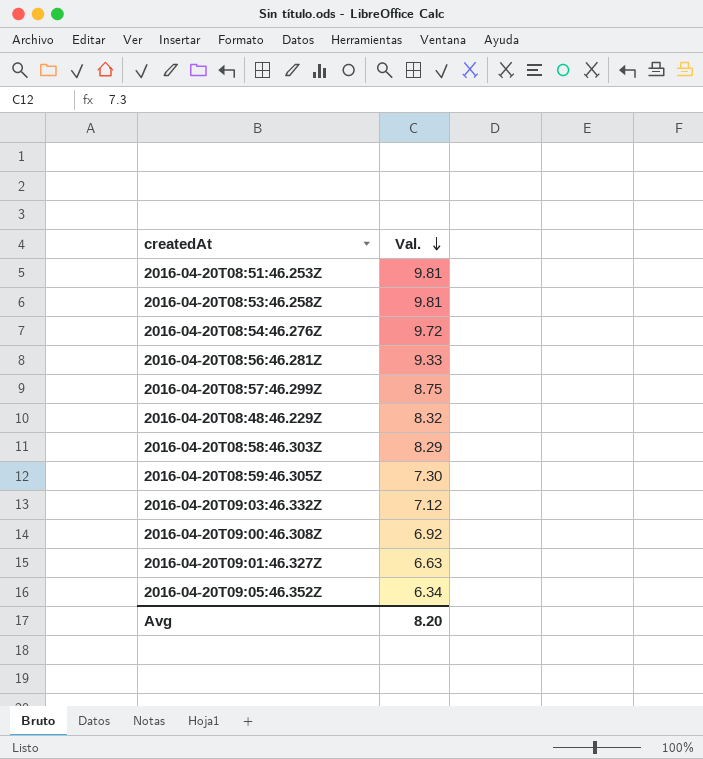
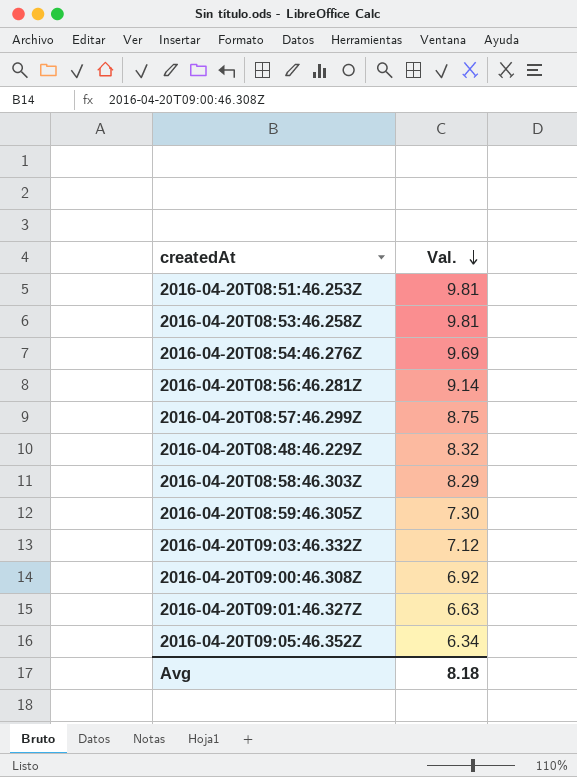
2016-04-20T08:54:46.276Z | Val.: 9.72 -> 9.69
2016-04-20T08:56:46.281Z | Val.: 9.33 -> 9.14
Avg | Val.: 8.20 -> 8.18

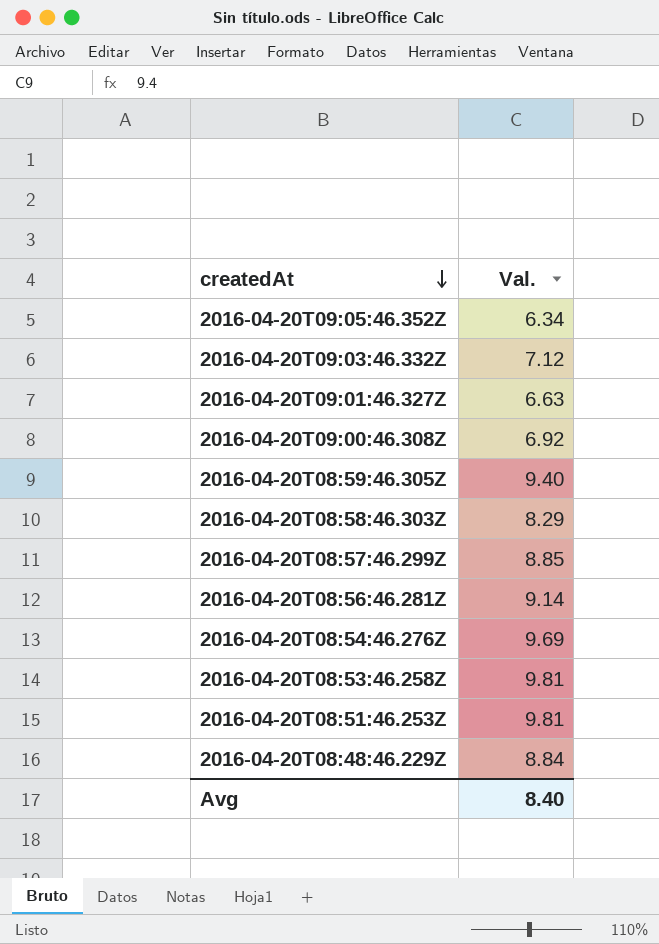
row order: Val. descending -> createdAt descending
2016-04-20T08:59:46.305Z | Val.: 7.30 -> 9.40
2016-04-20T08:57:46.299Z | Val.: 8.75 -> 8.85
2016-04-20T08:48:46.229Z | Val.: 8.32 -> 8.84
Avg | Val.: 8.18 -> 8.40

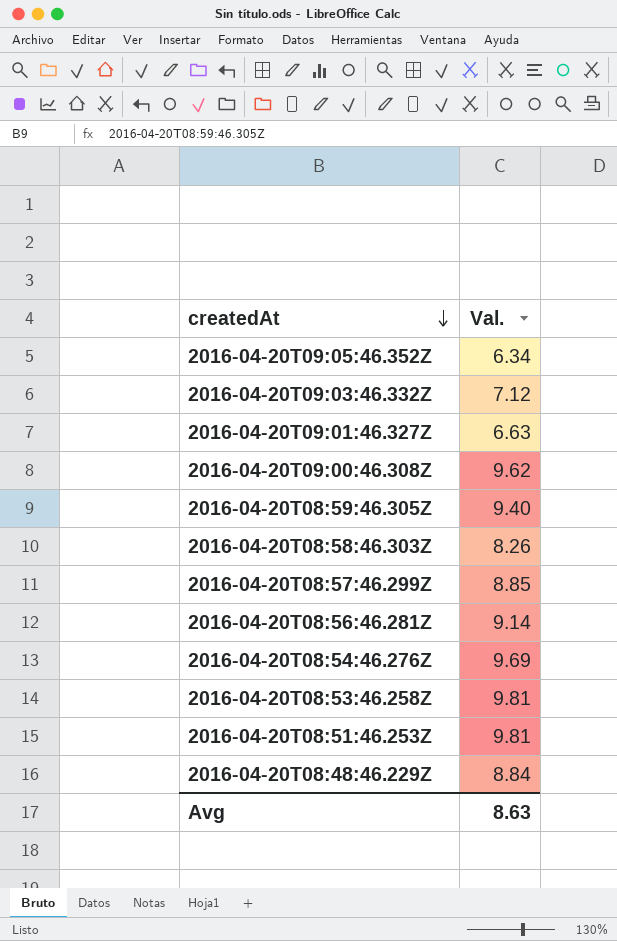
2016-04-20T09:00:46.308Z | Val.: 6.92 -> 9.62
2016-04-20T08:58:46.303Z | Val.: 8.29 -> 8.26
Avg | Val.: 8.40 -> 8.63

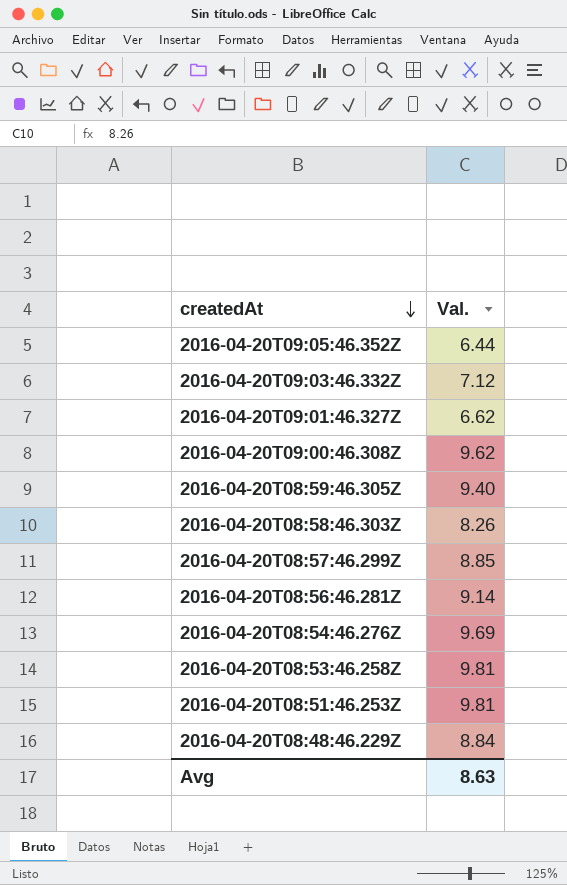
2016-04-20T09:05:46.352Z | Val.: 6.34 -> 6.44
2016-04-20T09:01:46.327Z | Val.: 6.63 -> 6.62

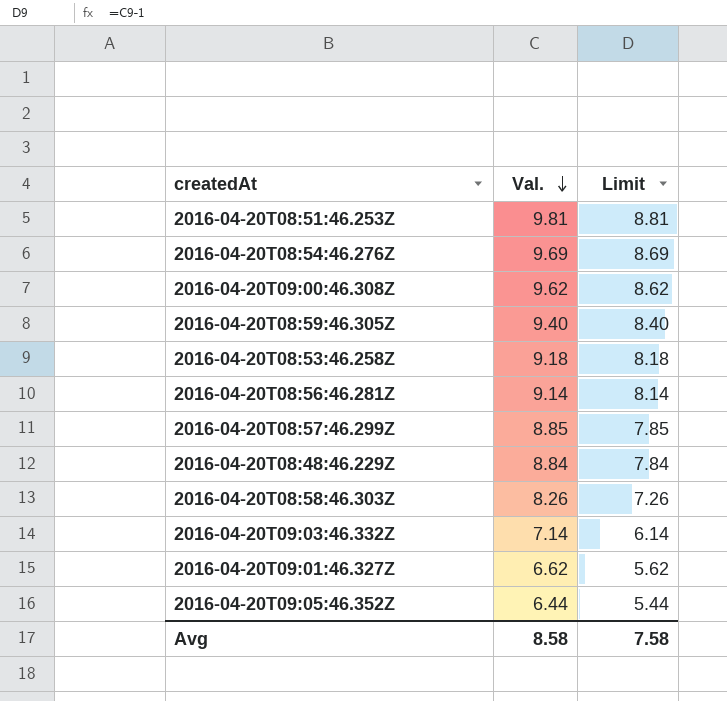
row order: createdAt descending -> Val. descending
column Limit | formula: none -> [Val.] - 1
2016-04-20T08:53:46.258Z | Val.: 9.81 -> 9.18
2016-04-20T09:03:46.332Z | Val.: 7.12 -> 7.14
Avg | Val.: 8.63 -> 8.58

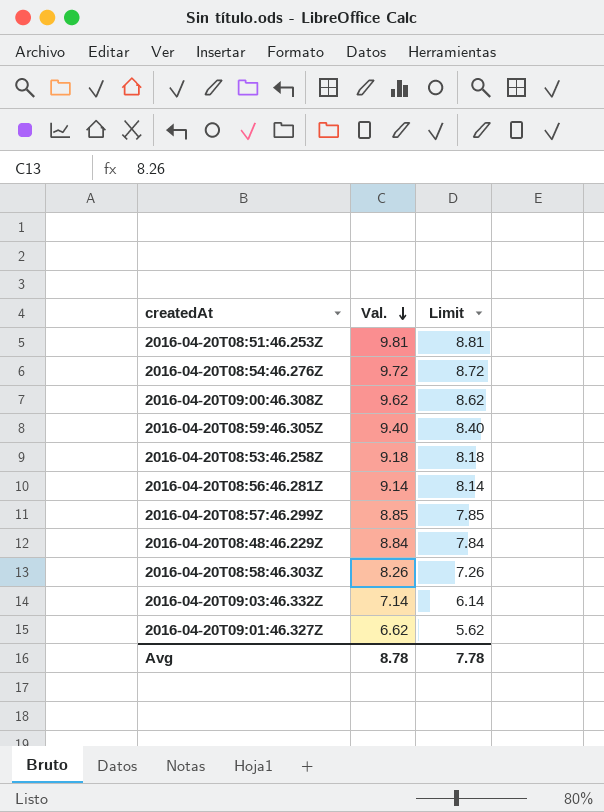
row 2016-04-20T09:05:46.352Z: 6.44 | 5.44 -> none
2016-04-20T08:54:46.276Z | Val.: 9.69 -> 9.72
2016-04-20T08:54:46.276Z | Limit: 8.69 -> 8.72
Avg | Val.: 8.58 -> 8.78
Avg | Limit: 7.58 -> 7.78

